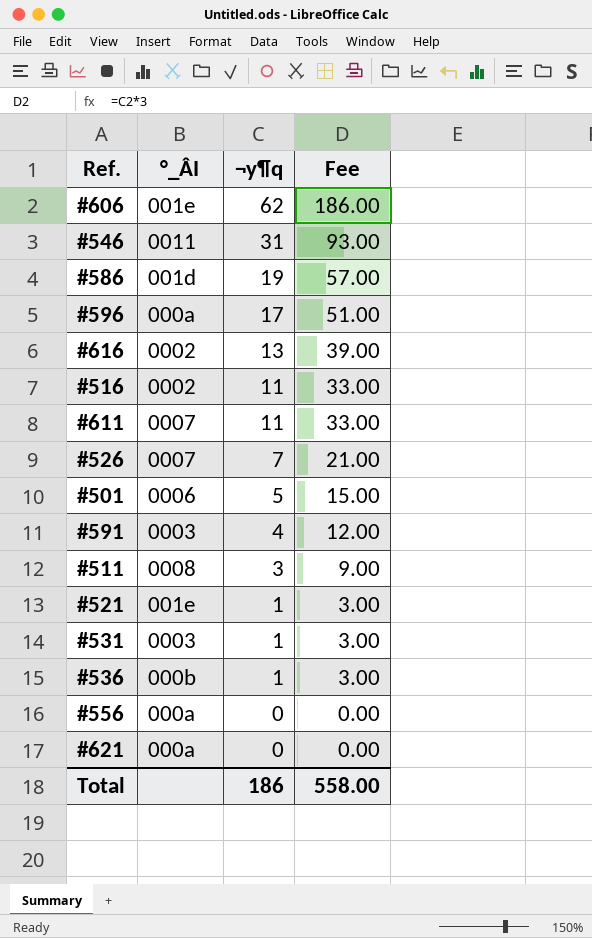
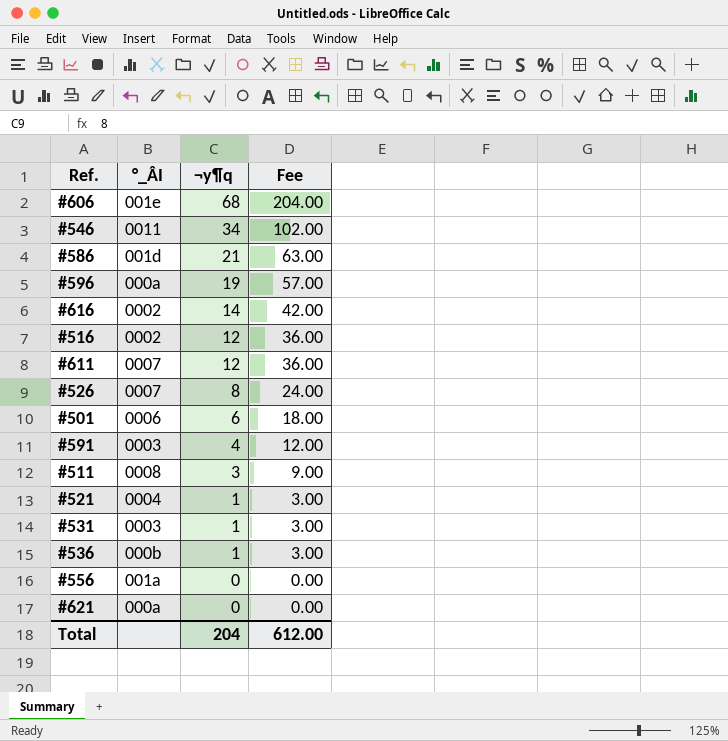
#606 | ¬y¶q: 62 -> 68
#606 | Fee: 186.00 -> 204.00
#546 | ¬y¶q: 31 -> 34
#546 | Fee: 93.00 -> 102.00
#586 | ¬y¶q: 19 -> 21
#586 | Fee: 57.00 -> 63.00
#596 | ¬y¶q: 17 -> 19
#596 | Fee: 51.00 -> 57.00
#616 | ¬y¶q: 13 -> 14
#616 | Fee: 39.00 -> 42.00
#516 | ¬y¶q: 11 -> 12
#516 | Fee: 33.00 -> 36.00
#611 | ¬y¶q: 11 -> 12
#611 | Fee: 33.00 -> 36.00
#526 | ¬y¶q: 7 -> 8
#526 | Fee: 21.00 -> 24.00
#501 | ¬y¶q: 5 -> 6
#501 | Fee: 15.00 -> 18.00
#521 | °_ÂI: 001e -> 0004
#556 | °_ÂI: 000a -> 001a
Total | ¬y¶q: 186 -> 204
Total | Fee: 558.00 -> 612.00

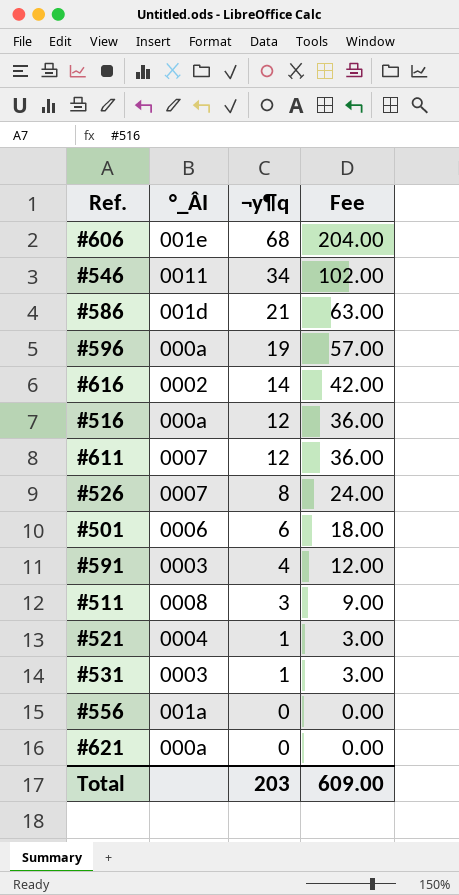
row #536: 000b | 1 | 3.00 -> none
#516 | °_ÂI: 0002 -> 000a
Total | ¬y¶q: 204 -> 203
Total | Fee: 612.00 -> 609.00

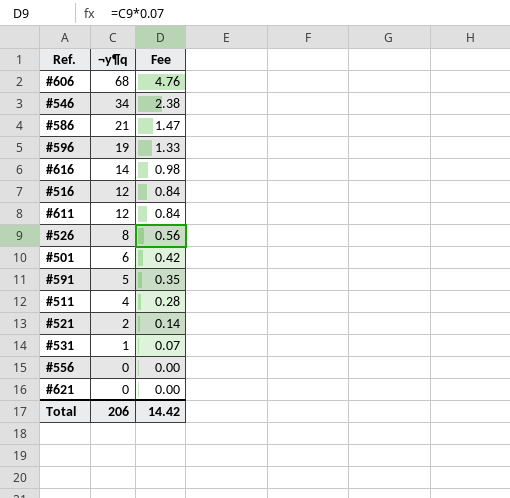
column °_ÂI | position: 2 -> none
column Fee | formula: [¬y¶q] * 3 -> [¬y¶q] * 0.07
#591 | ¬y¶q: 4 -> 5
#511 | ¬y¶q: 3 -> 4
#521 | ¬y¶q: 1 -> 2
Total | ¬y¶q: 203 -> 206
Total | Fee: 609.00 -> 14.42

